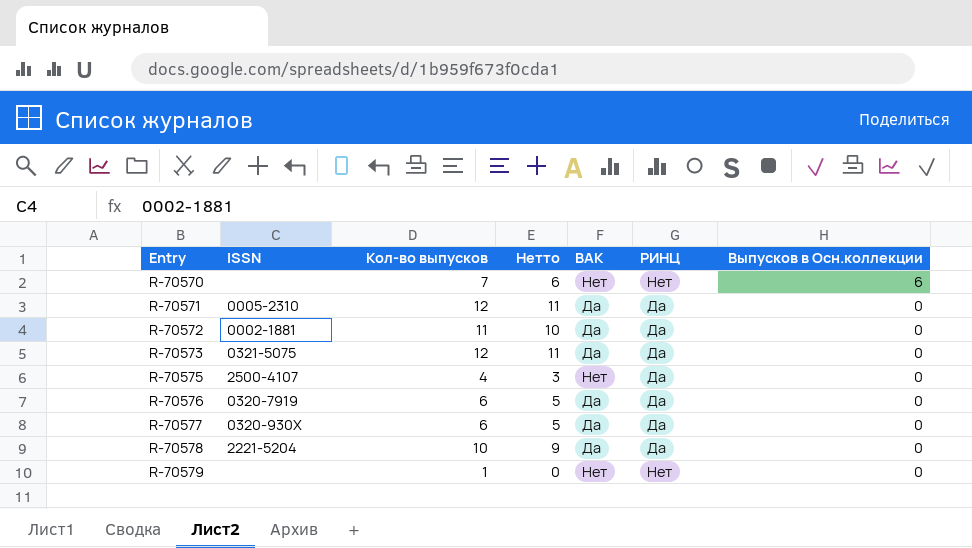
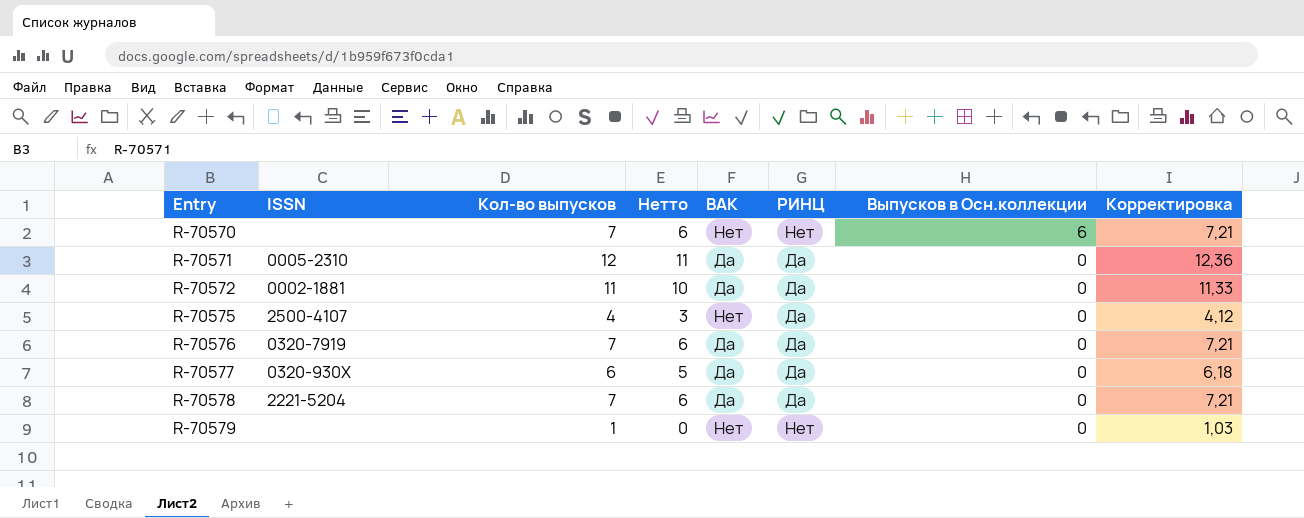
column Корректировка | formula: none -> [Кол-во выпусков] * 1,03
row R-70573: 0321-5075 | 12 | 11 | Да | Да | 0 -> none
R-70576 | Кол-во выпусков: 6 -> 7
R-70576 | Нетто: 5 -> 6
R-70578 | Кол-во выпусков: 10 -> 7
R-70578 | Нетто: 9 -> 6

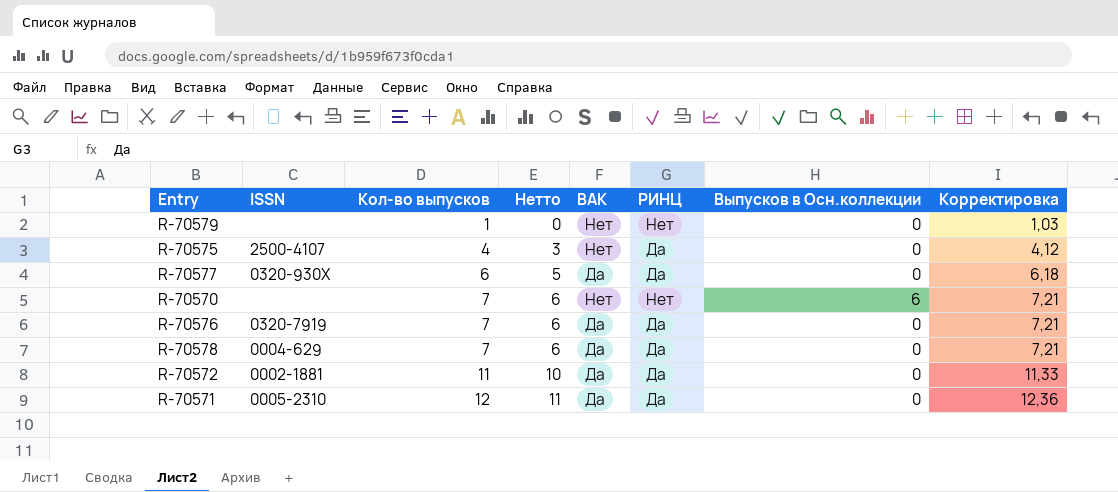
row order: Entry ascending -> Кол-во выпусков ascending
R-70578 | ISSN: 2221-5204 -> 0004-629

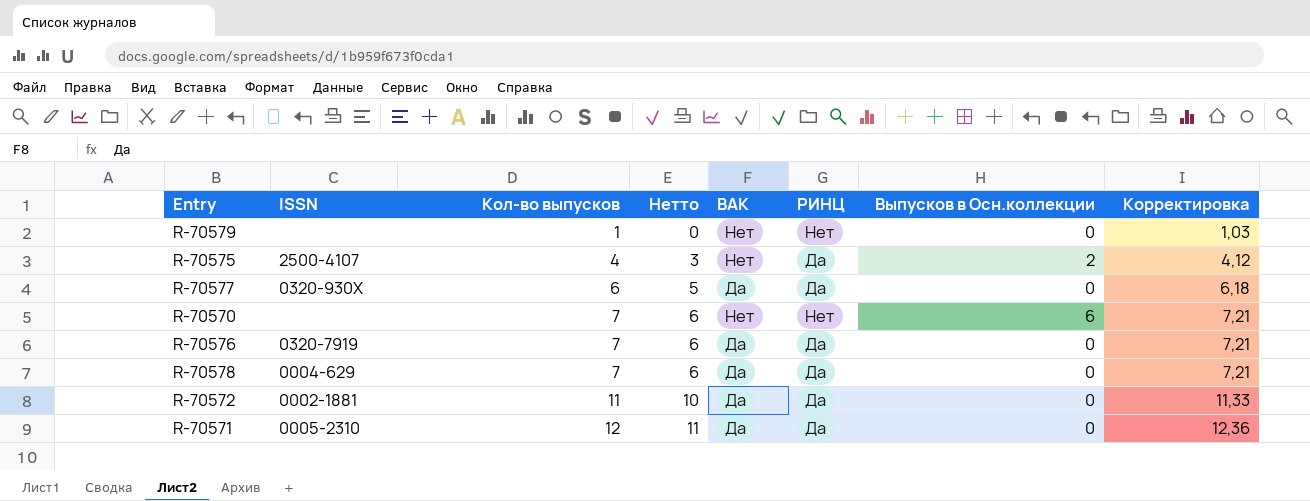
R-70575 | Выпусков в Осн.коллекции: 0 -> 2

